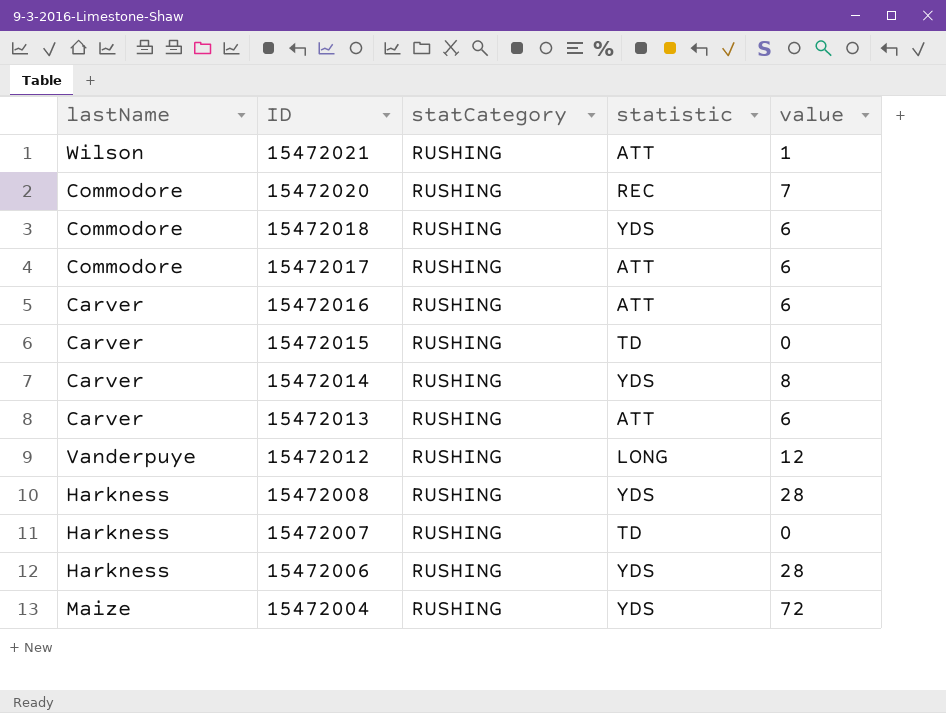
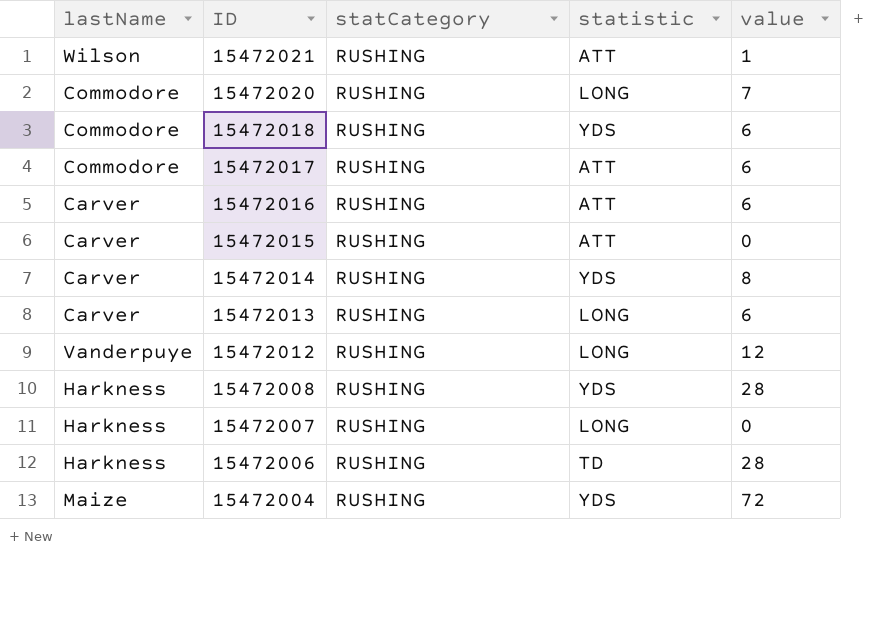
15472020 | statistic: REC -> LONG
15472015 | statistic: TD -> ATT
15472013 | statistic: ATT -> LONG
15472007 | statistic: TD -> LONG
15472006 | statistic: YDS -> TD

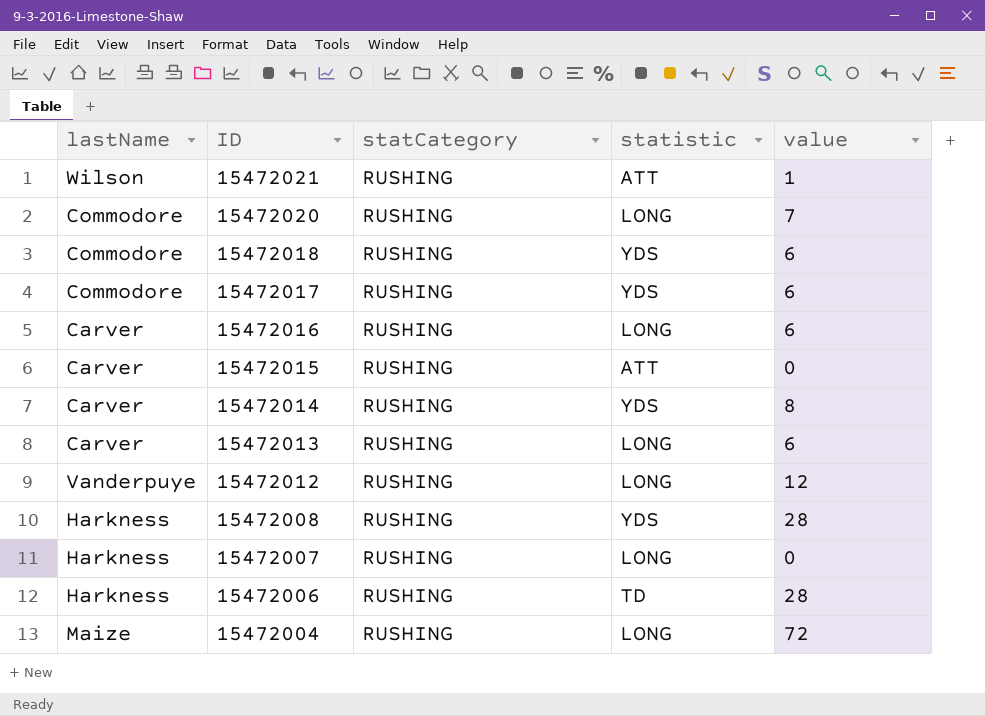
15472017 | statistic: ATT -> YDS
15472016 | statistic: ATT -> LONG
15472004 | statistic: YDS -> LONG

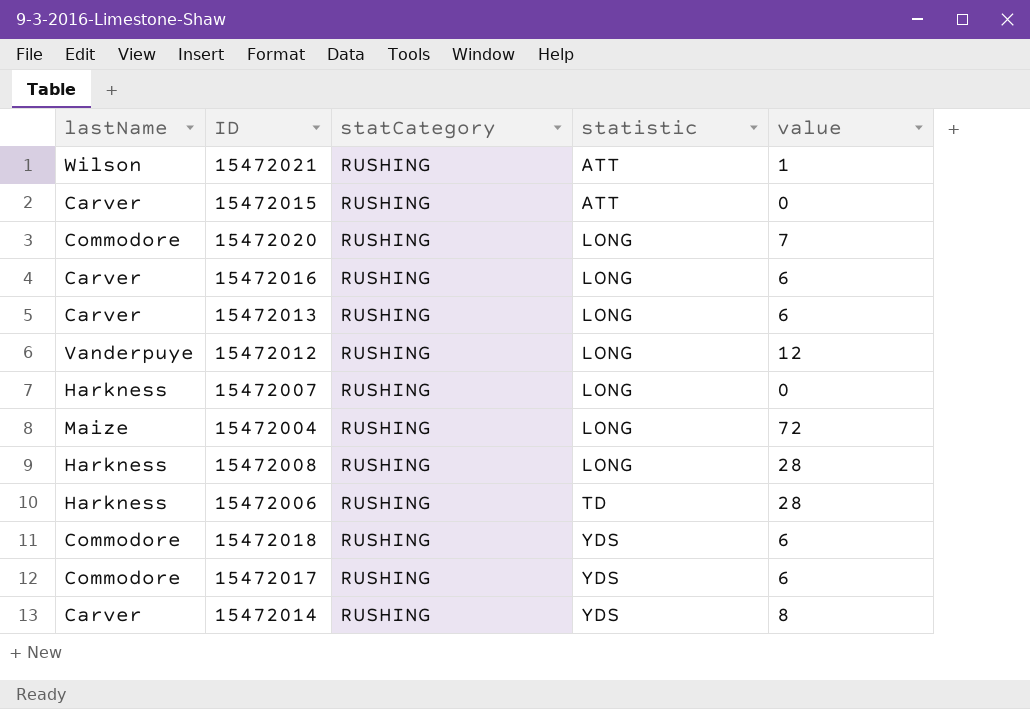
row order: ID descending -> statistic ascending
15472008 | statistic: YDS -> LONG

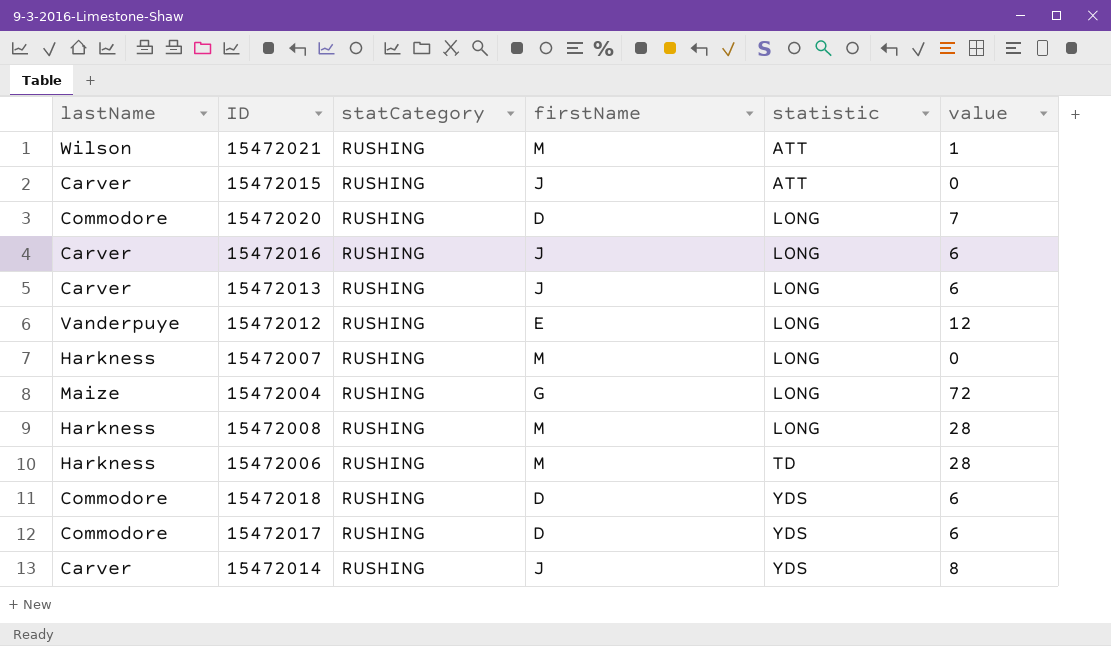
column firstName | position: none -> 4

